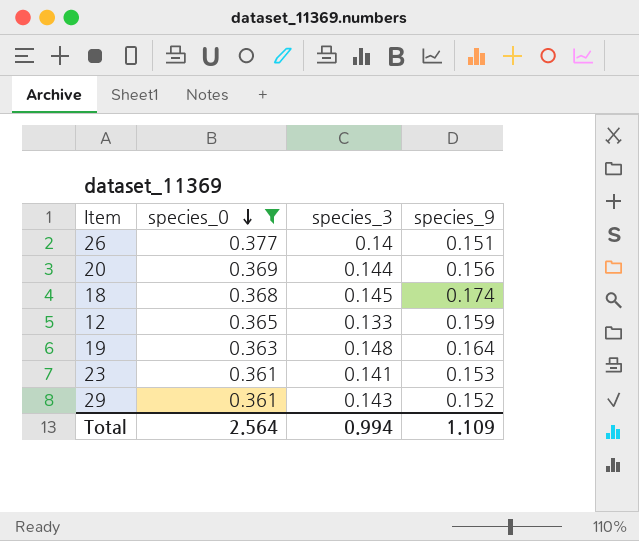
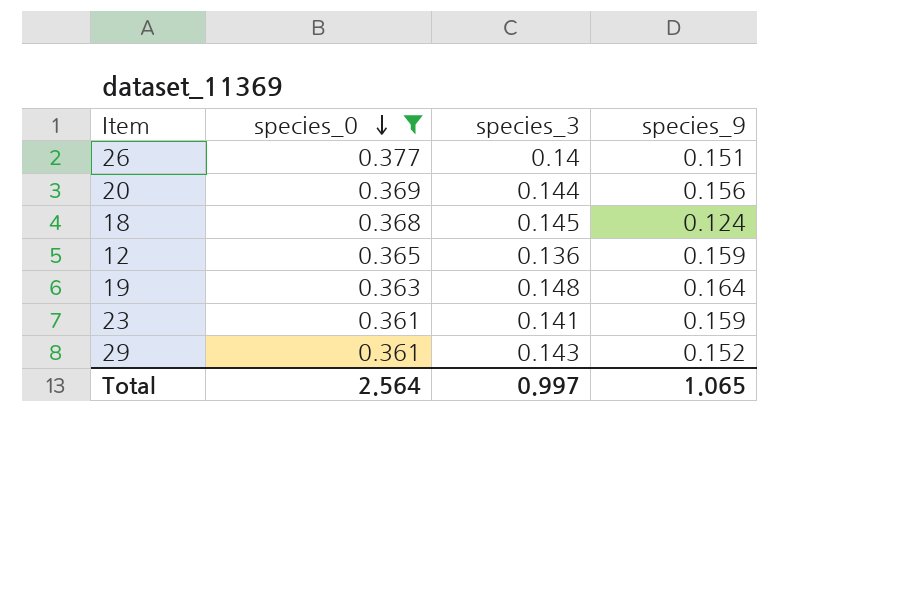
18 | species_9: 0.174 -> 0.124
12 | species_3: 0.133 -> 0.136
23 | species_9: 0.153 -> 0.159
Total | species_3: 0.994 -> 0.997
Total | species_9: 1.109 -> 1.065

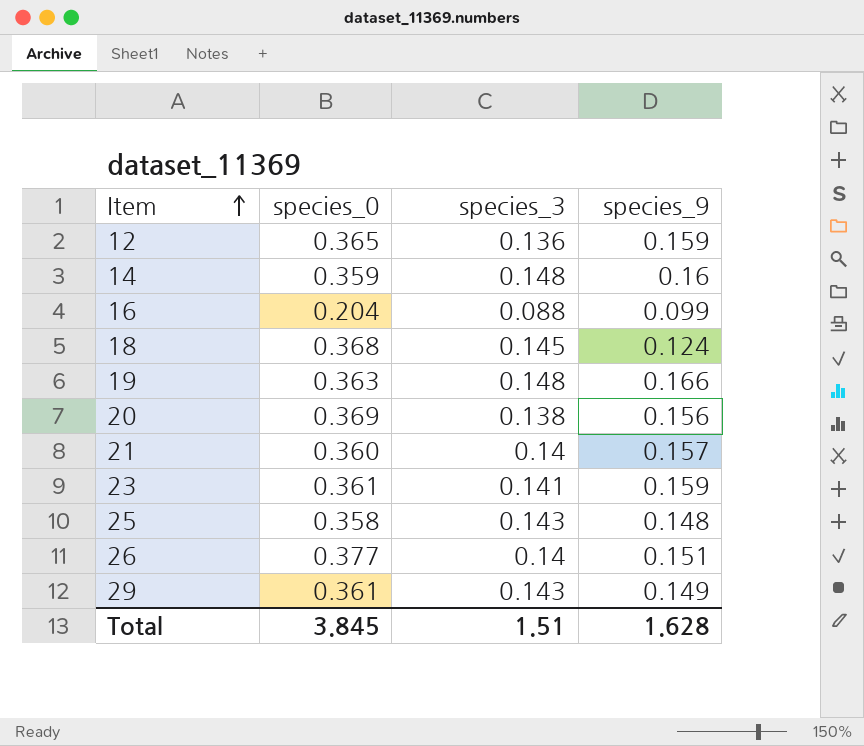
filter: species_0 >= 0.361 -> none
row order: species_0 descending -> Item ascending
19 | species_9: 0.164 -> 0.166
20 | species_3: 0.144 -> 0.138
29 | species_9: 0.152 -> 0.149
Total | species_0: 2.564 -> 3.845
Total | species_3: 0.997 -> 1.51
Total | species_9: 1.065 -> 1.628

